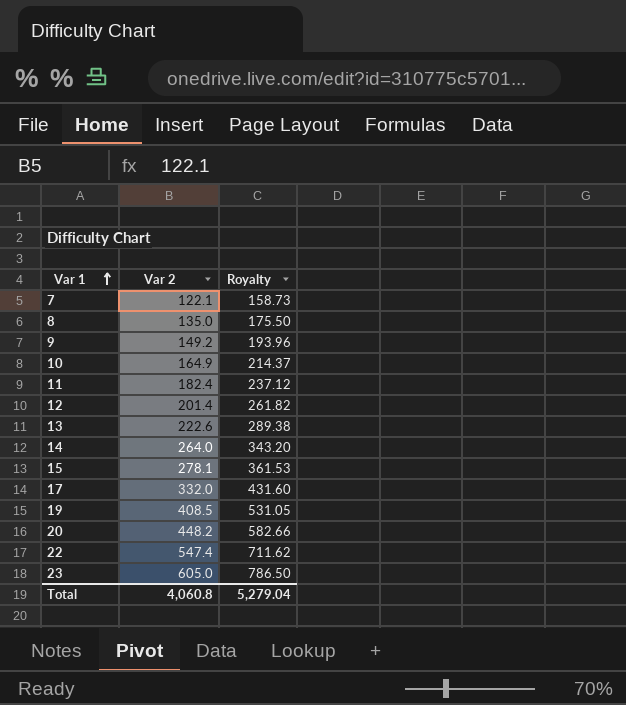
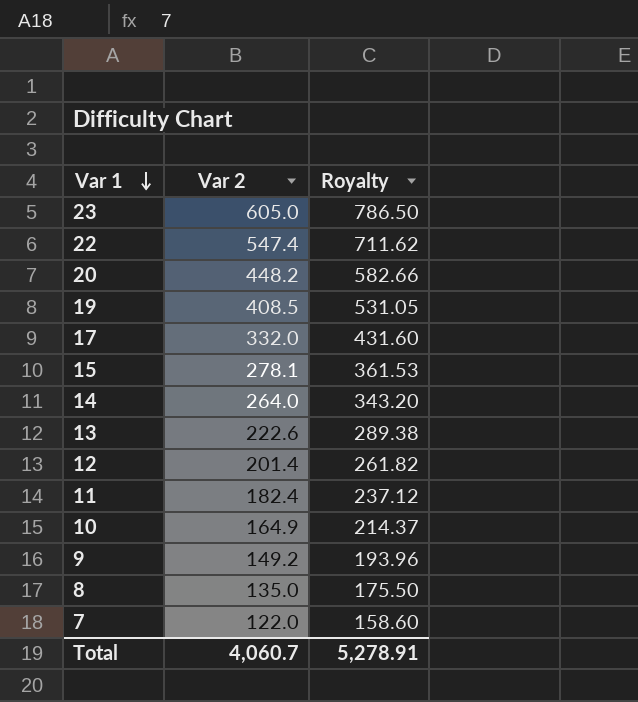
row order: Var 1 ascending -> Var 1 descending
7 | Var 2: 122.1 -> 122.0
7 | Royalty: 158.73 -> 158.60
Total | Var 2: 4,060.8 -> 4,060.7
Total | Royalty: 5,279.04 -> 5,278.91

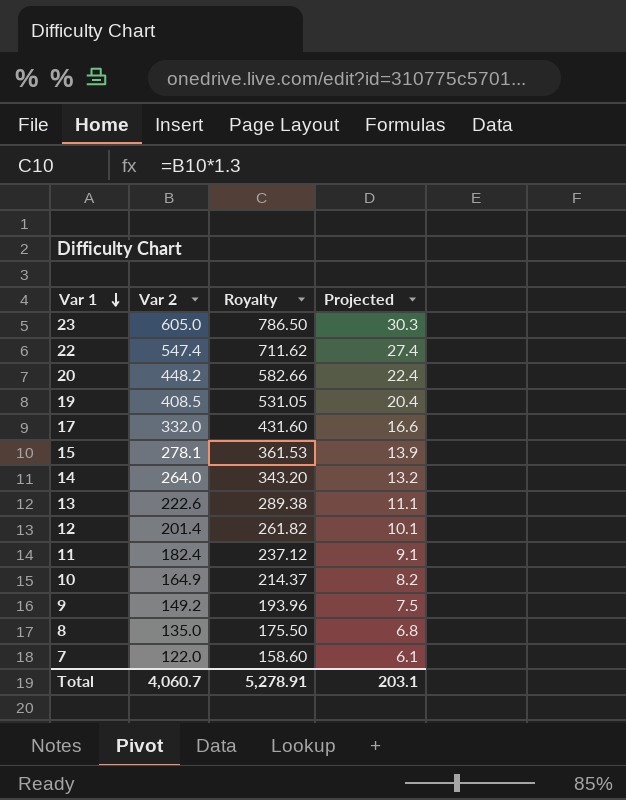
column Projected | formula: none -> [Var 2] * 0.05

